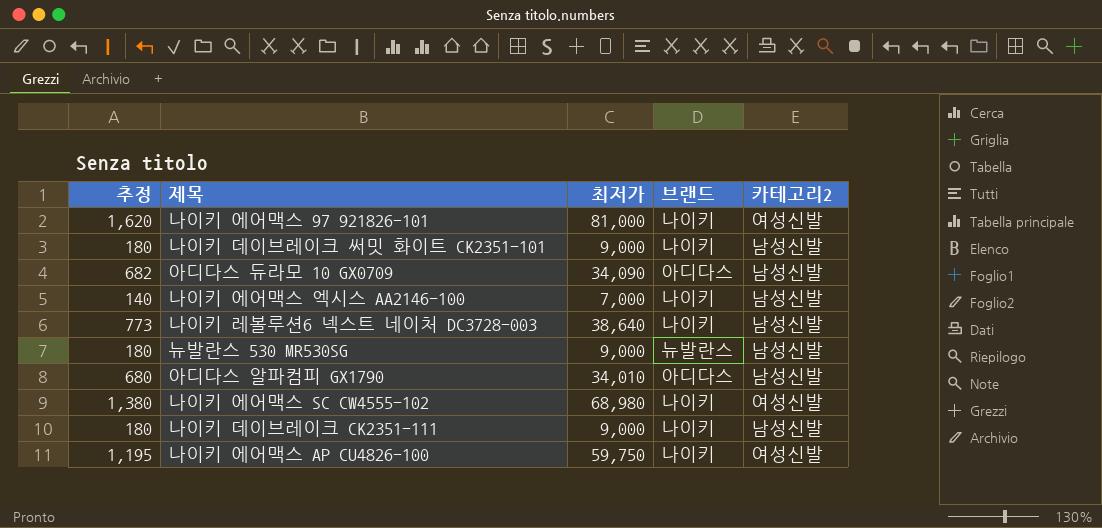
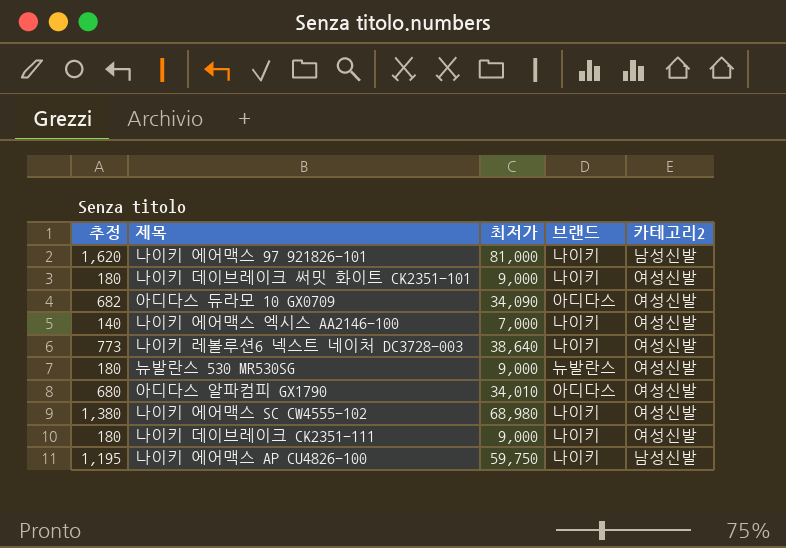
나이키 에어맥스 97 921826-101 | 카테고리2: 여성신발 -> 남성신발
나이키 데이브레이크 써밋 화이트 CK2351-101 | 카테고리2: 남성신발 -> 여성신발
아디다스 듀라모 10 GX0709 | 카테고리2: 남성신발 -> 여성신발
나이키 에어맥스 엑시스 AA2146-100 | 카테고리2: 남성신발 -> 여성신발
나이키 레볼루션6 넥스트 네이처 DC3728-003 | 카테고리2: 남성신발 -> 여성신발
뉴발란스 530 MR530SG | 카테고리2: 남성신발 -> 여성신발
아디다스 알파컴피 GX1790 | 카테고리2: 남성신발 -> 여성신발
나이키 데이브레이크 CK2351-111 | 카테고리2: 남성신발 -> 여성신발
나이키 에어맥스 AP CU4826-100 | 카테고리2: 여성신발 -> 남성신발

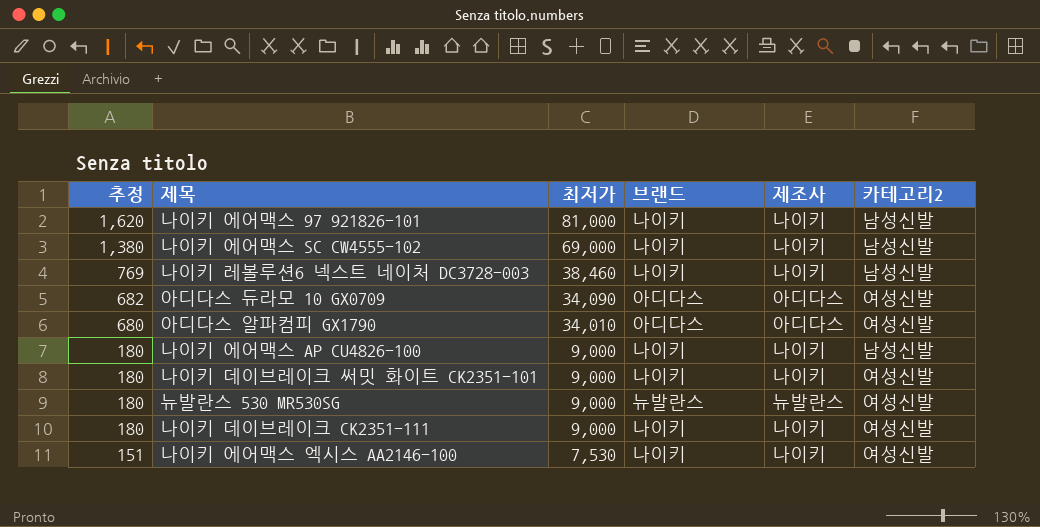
row order: none -> 추정 descending
column 제조사 | position: none -> 5
나이키 에어맥스 SC CW4555-102 | 최저가: 68,980 -> 69,000
나이키 에어맥스 SC CW4555-102 | 카테고리2: 여성신발 -> 남성신발
나이키 레볼루션6 넥스트 네이처 DC3728-003 | 추정: 773 -> 769
나이키 레볼루션6 넥스트 네이처 DC3728-003 | 최저가: 38,640 -> 38,460
나이키 레볼루션6 넥스트 네이처 DC3728-003 | 카테고리2: 여성신발 -> 남성신발
나이키 에어맥스 AP CU4826-100 | 추정: 1,195 -> 180
나이키 에어맥스 AP CU4826-100 | 최저가: 59,750 -> 9,000
나이키 에어맥스 엑시스 AA2146-100 | 추정: 140 -> 151
나이키 에어맥스 엑시스 AA2146-100 | 최저가: 7,000 -> 7,530

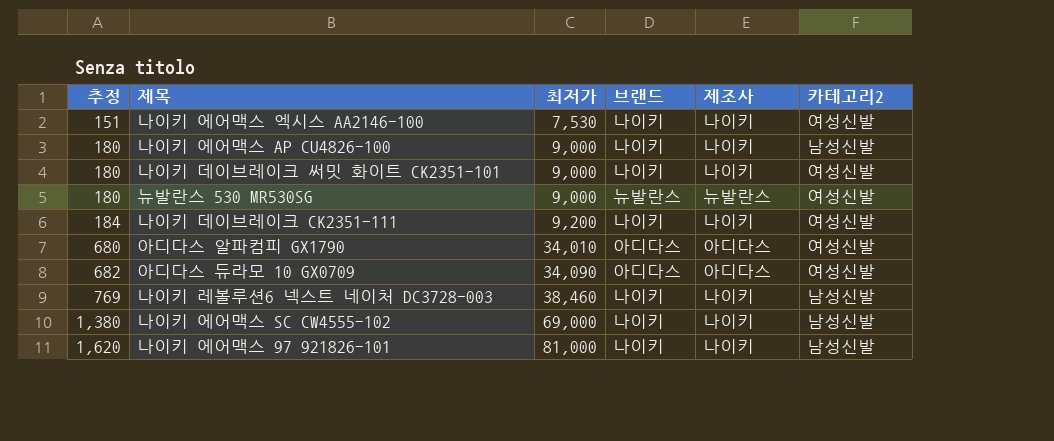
row order: 추정 descending -> 추정 ascending
나이키 데이브레이크 CK2351-111 | 추정: 180 -> 184
나이키 데이브레이크 CK2351-111 | 최저가: 9,000 -> 9,200

